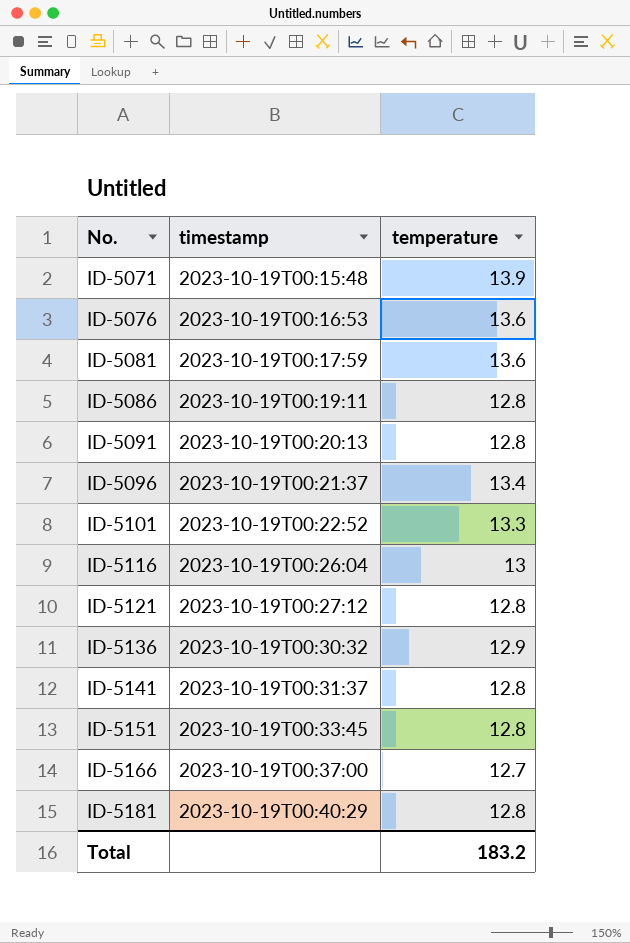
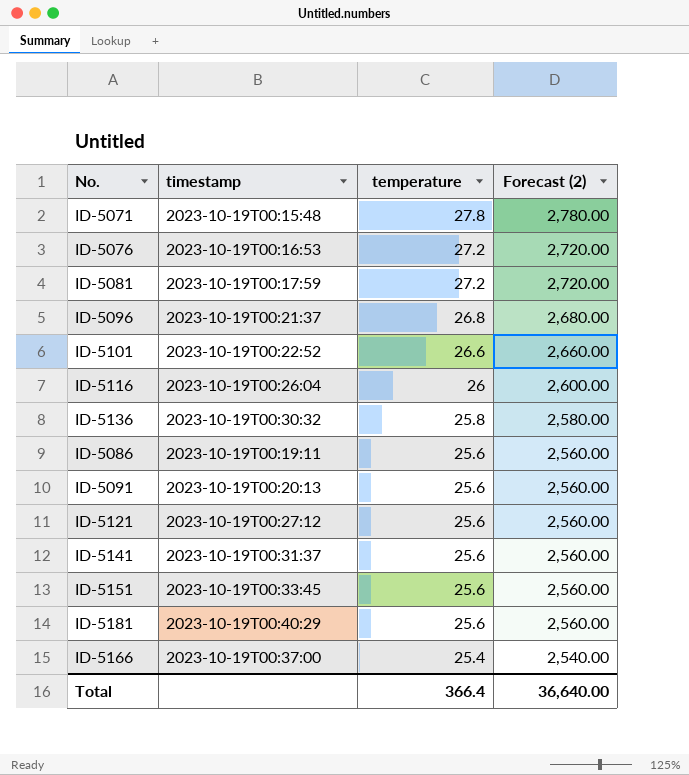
row order: No. ascending -> temperature descending
column Forecast (2) | formula: none -> [temperature] * 100
ID-5071 | temperature: 13.9 -> 27.8
ID-5076 | temperature: 13.6 -> 27.2
ID-5081 | temperature: 13.6 -> 27.2
ID-5096 | temperature: 13.4 -> 26.8
ID-5101 | temperature: 13.3 -> 26.6
ID-5116 | temperature: 13 -> 26
ID-5136 | temperature: 12.9 -> 25.8
ID-5086 | temperature: 12.8 -> 25.6
ID-5091 | temperature: 12.8 -> 25.6
ID-5121 | temperature: 12.8 -> 25.6
ID-5141 | temperature: 12.8 -> 25.6
ID-5151 | temperature: 12.8 -> 25.6
ID-5181 | temperature: 12.8 -> 25.6
ID-5166 | temperature: 12.7 -> 25.4
Total | temperature: 183.2 -> 366.4

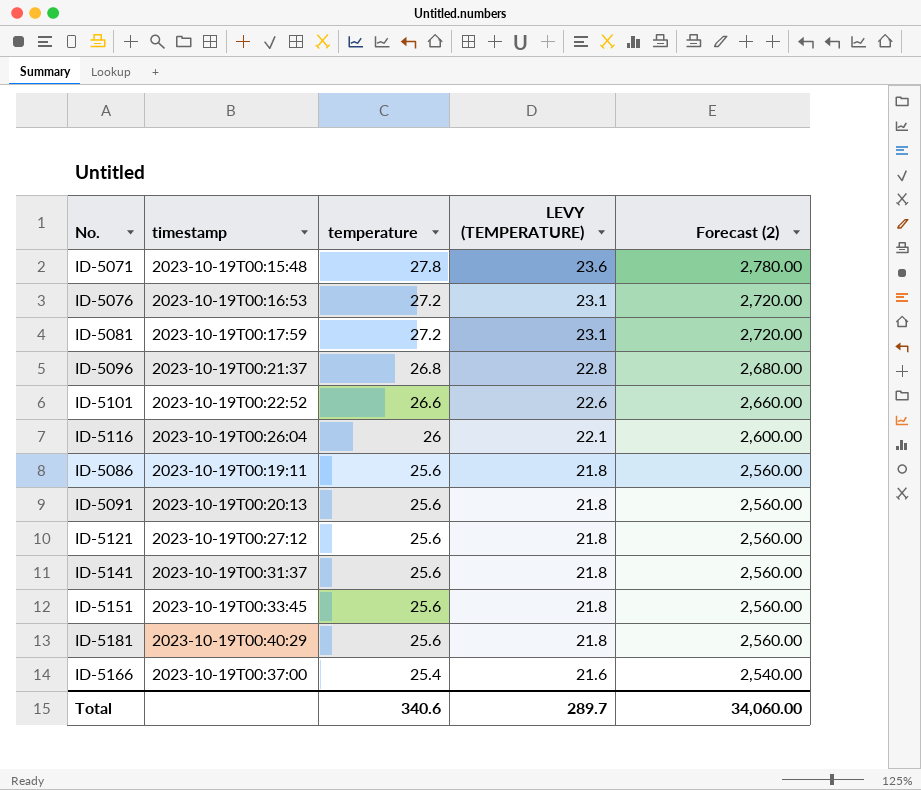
column LEVY (TEMPERATURE) | formula: none -> [temperature] * 0.85
row ID-5136: 2023-10-19T00:30:32 | 25.8 | 2,580.00 -> none
Total | temperature: 366.4 -> 340.6
Total | Forecast (2): 36,640.00 -> 34,060.00

